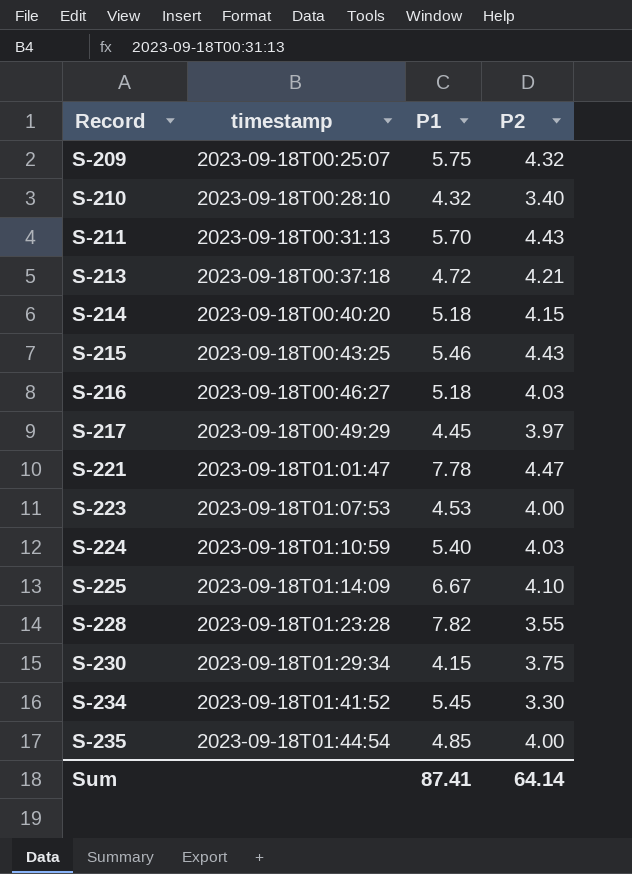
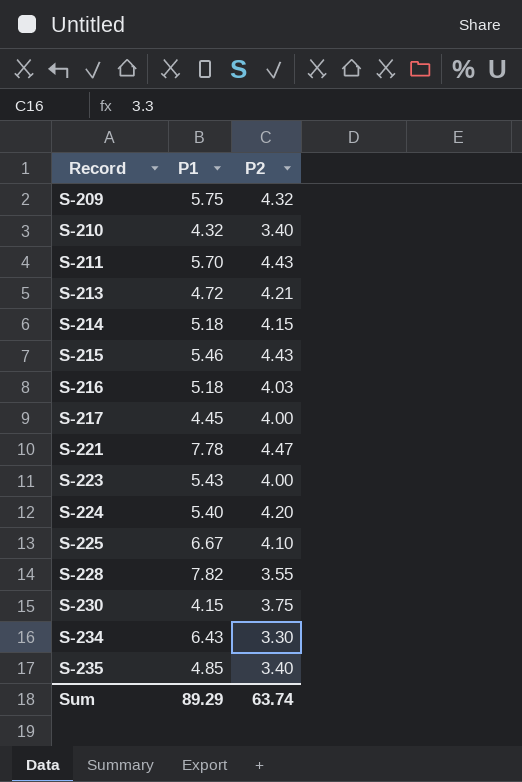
column timestamp | position: 2 -> none
S-217 | P2: 3.97 -> 4.00
S-223 | P1: 4.53 -> 5.43
S-224 | P2: 4.03 -> 4.20
S-234 | P1: 5.45 -> 6.43
S-235 | P2: 4.00 -> 3.40
Sum | P1: 87.41 -> 89.29
Sum | P2: 64.14 -> 63.74

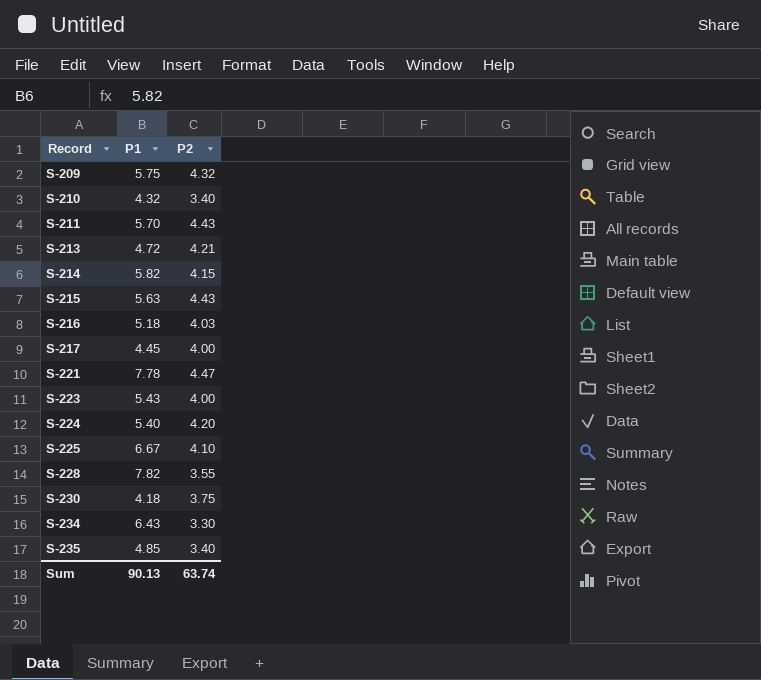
S-214 | P1: 5.18 -> 5.82
S-215 | P1: 5.46 -> 5.63
S-230 | P1: 4.15 -> 4.18
Sum | P1: 89.29 -> 90.13

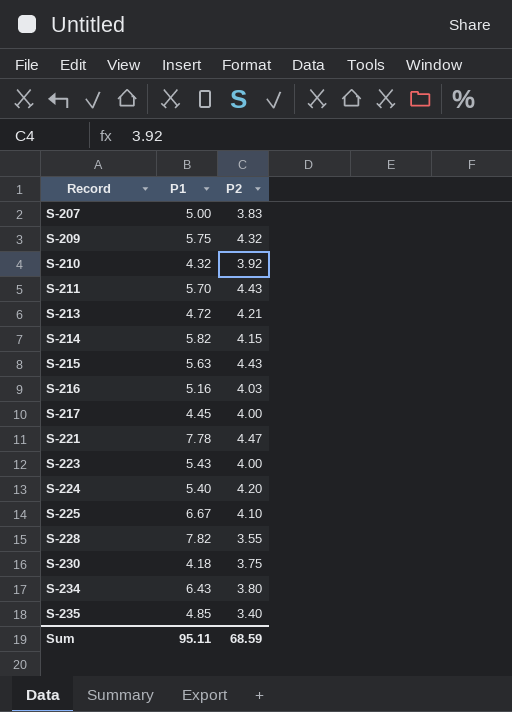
row S-207: none -> 5.00 | 3.83
S-210 | P2: 3.40 -> 3.92
S-216 | P1: 5.18 -> 5.16
S-234 | P2: 3.30 -> 3.80
Sum | P1: 90.13 -> 95.11
Sum | P2: 63.74 -> 68.59

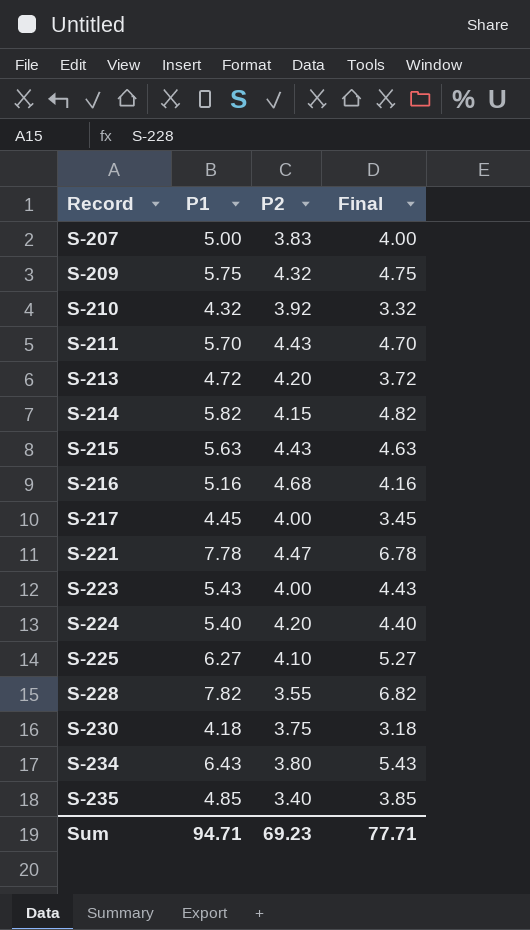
column Final | formula: none -> [P1] - 1
S-213 | P2: 4.21 -> 4.20
S-216 | P2: 4.03 -> 4.68
S-225 | P1: 6.67 -> 6.27
Sum | P1: 95.11 -> 94.71
Sum | P2: 68.59 -> 69.23

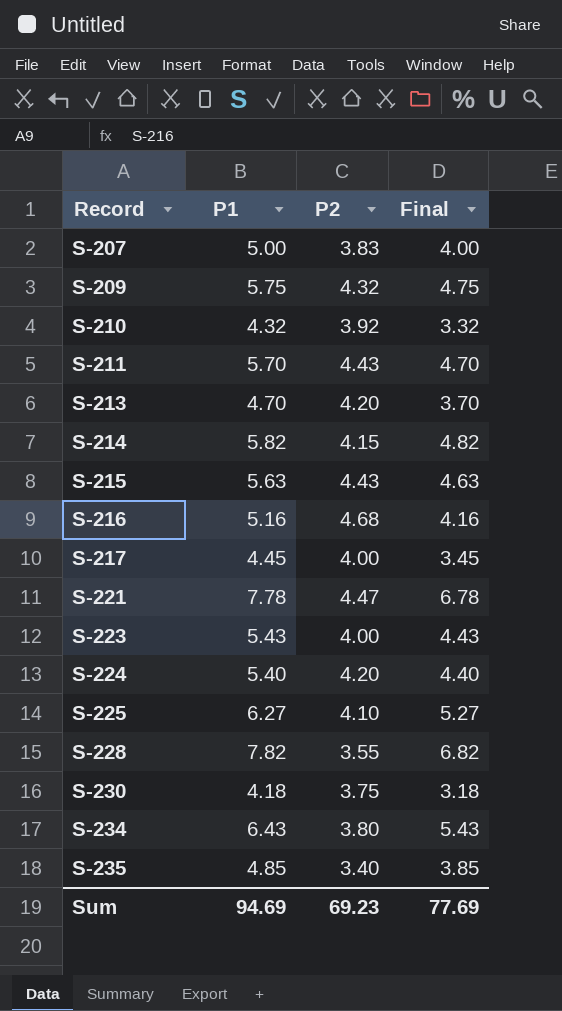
S-213 | P1: 4.72 -> 4.70
S-213 | Final: 3.72 -> 3.70
Sum | P1: 94.71 -> 94.69
Sum | Final: 77.71 -> 77.69

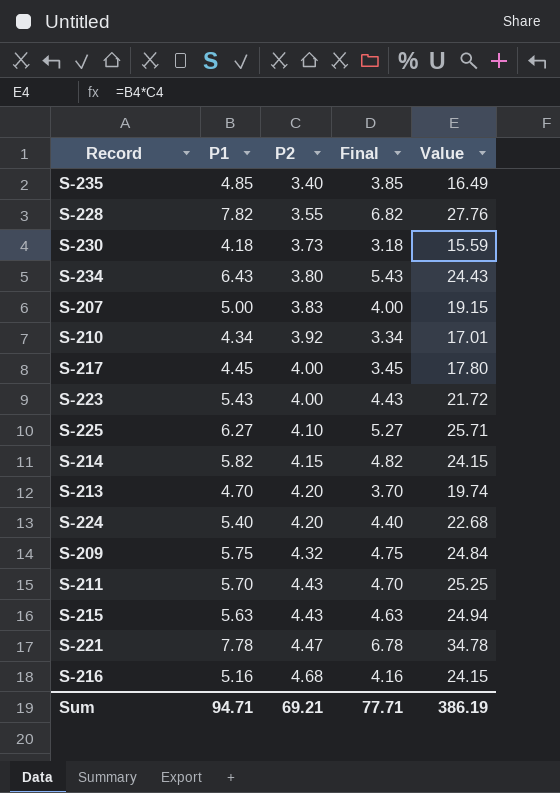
row order: Record ascending -> P2 ascending
column Value | formula: none -> [P1] * [P2]
S-230 | P2: 3.75 -> 3.73
S-210 | P1: 4.32 -> 4.34
S-210 | Final: 3.32 -> 3.34
Sum | P1: 94.69 -> 94.71
Sum | P2: 69.23 -> 69.21
Sum | Final: 77.69 -> 77.71

